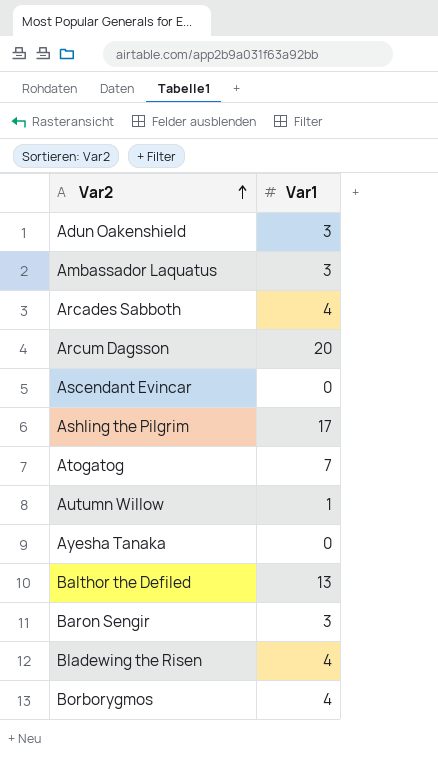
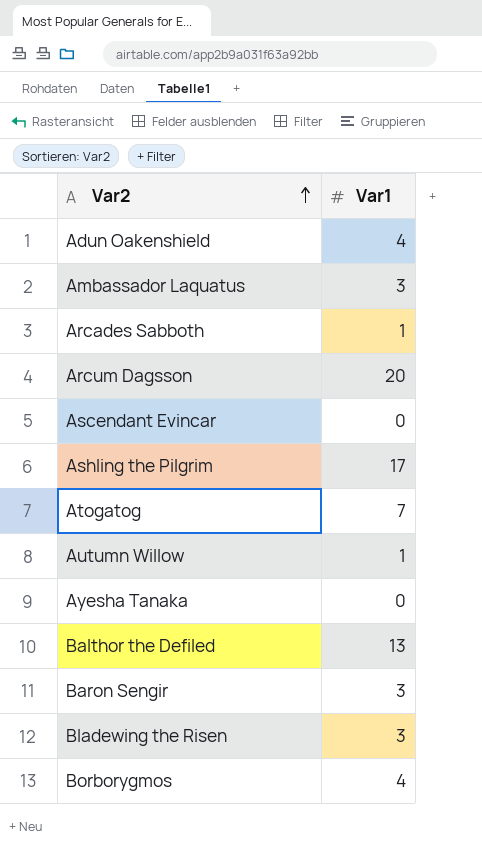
Adun Oakenshield | Var1: 3 -> 4
Arcades Sabboth | Var1: 4 -> 1
Bladewing the Risen | Var1: 4 -> 3

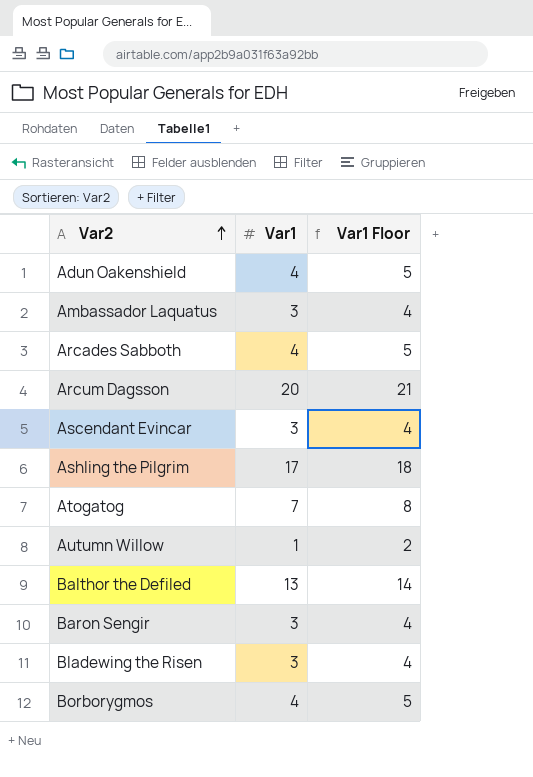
column Var1 Floor | formula: none -> [Var1] + 1
row Ayesha Tanaka: 0 -> none
Arcades Sabboth | Var1: 1 -> 4
Ascendant Evincar | Var1: 0 -> 3

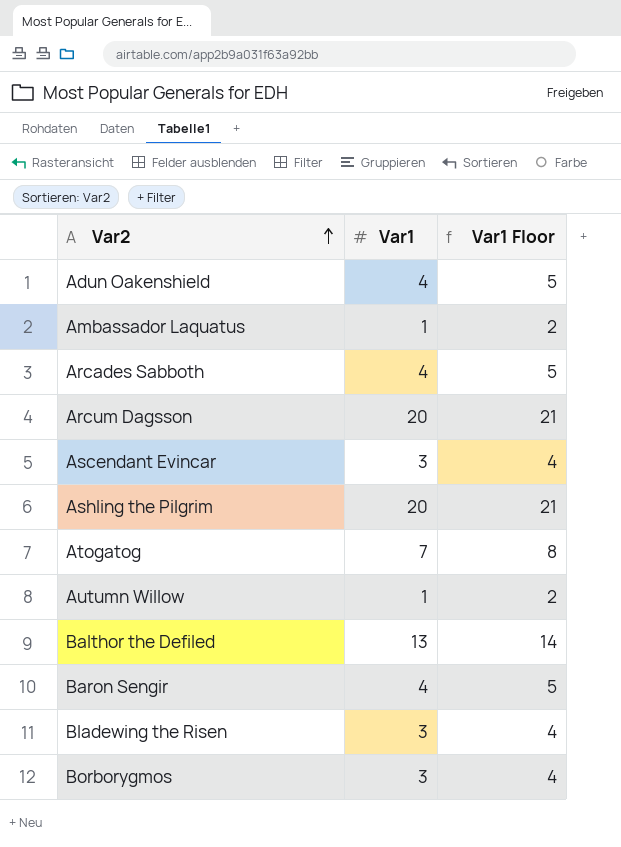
Ambassador Laquatus | Var1: 3 -> 1
Ambassador Laquatus | Var1 Floor: 4 -> 2
Ashling the Pilgrim | Var1: 17 -> 20
Ashling the Pilgrim | Var1 Floor: 18 -> 21
Baron Sengir | Var1: 3 -> 4
Baron Sengir | Var1 Floor: 4 -> 5
Borborygmos | Var1: 4 -> 3
Borborygmos | Var1 Floor: 5 -> 4

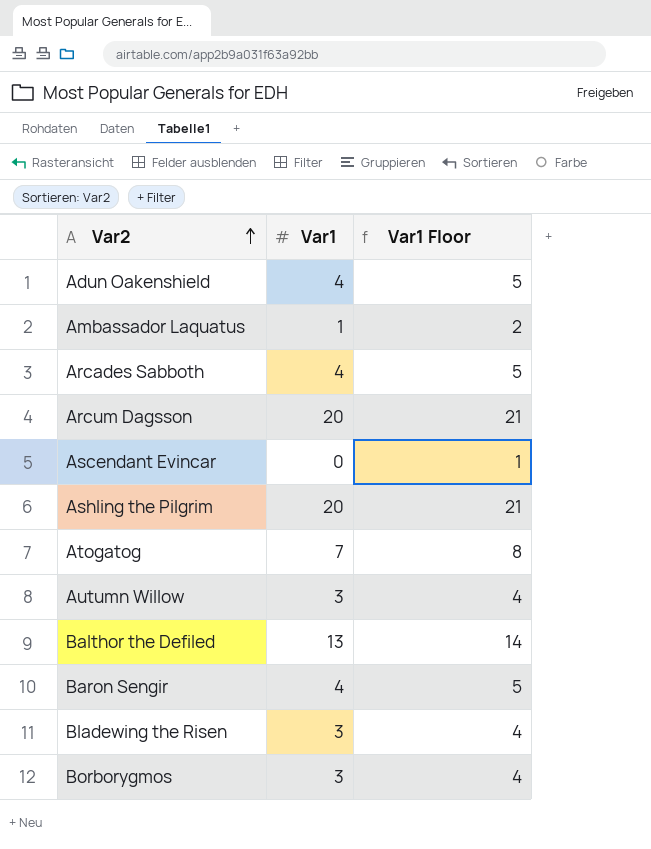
Ascendant Evincar | Var1: 3 -> 0
Ascendant Evincar | Var1 Floor: 4 -> 1
Autumn Willow | Var1: 1 -> 3
Autumn Willow | Var1 Floor: 2 -> 4

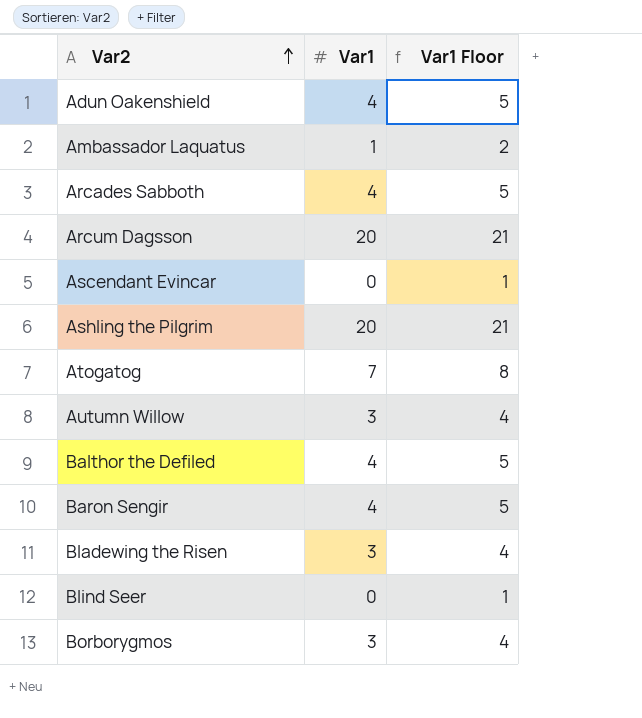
Balthor the Defiled | Var1: 13 -> 4
Balthor the Defiled | Var1 Floor: 14 -> 5
row Blind Seer: none -> 0 | 1

